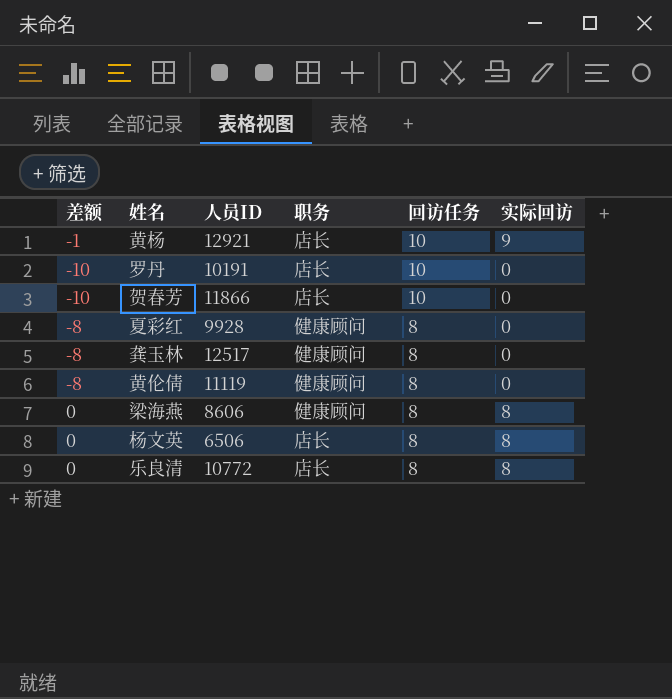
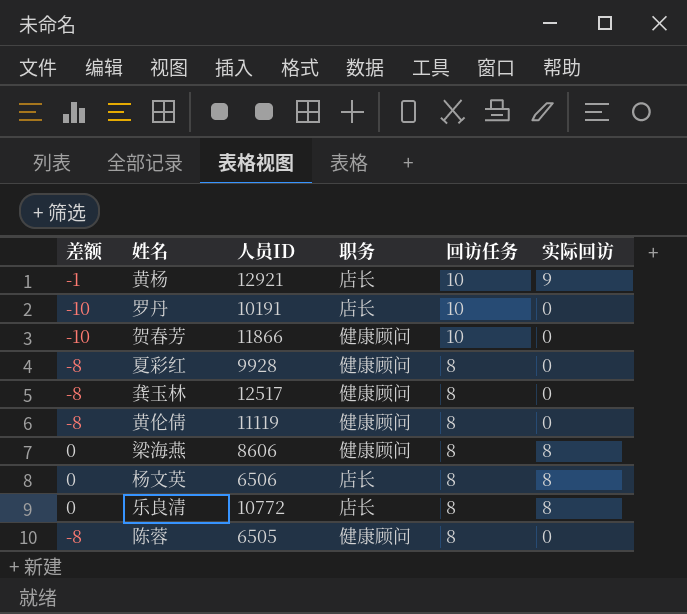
贺春芳 | 职务: 店长 -> 健康顾问
row 陈蓉: none -> -8 | 6505 | 健康顾问 | 8 | 0

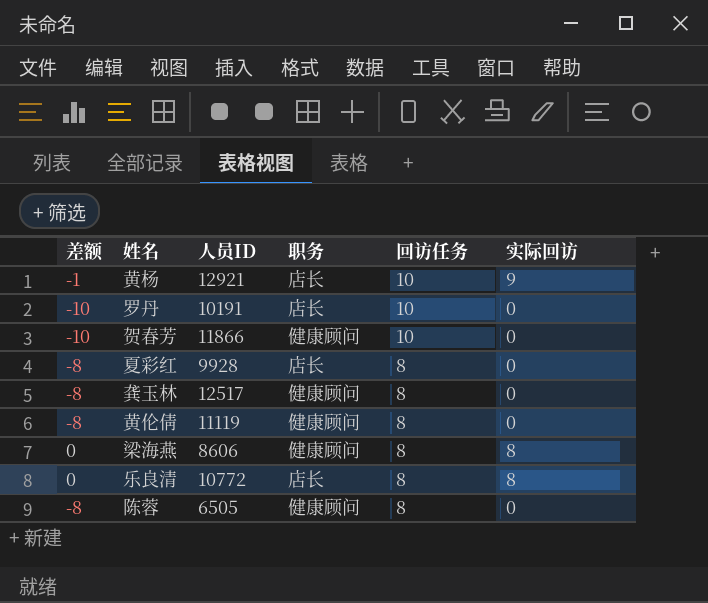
row 杨文英: 0 | 6506 | 店长 | 8 | 8 -> none
夏彩红 | 职务: 健康顾问 -> 店长

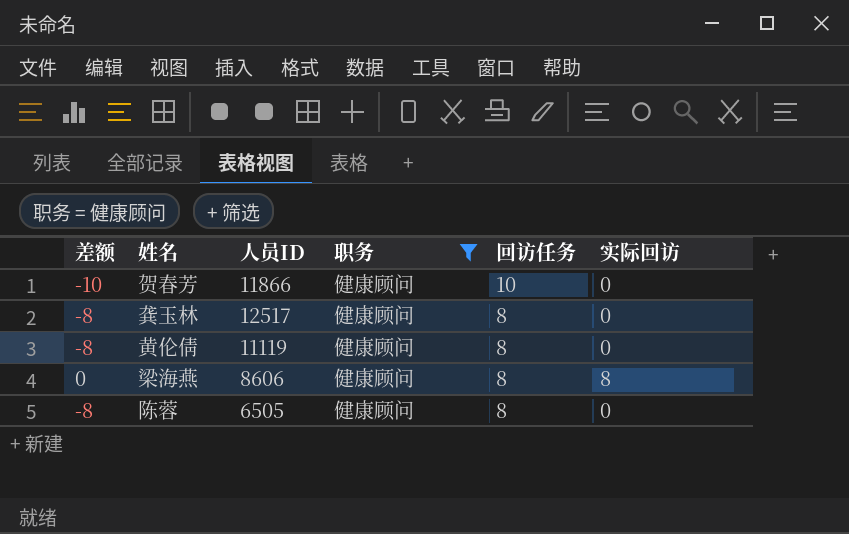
filter: none -> 职务 = 健康顾问

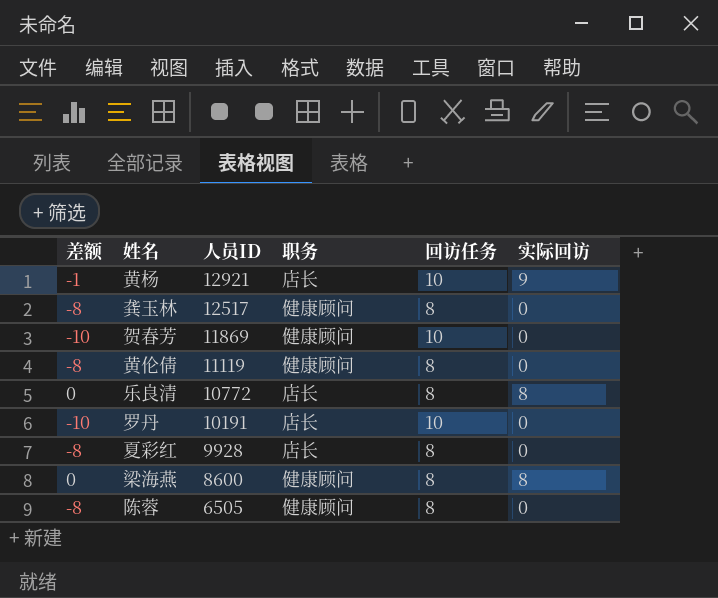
filter: 职务 = 健康顾问 -> none
row order: 回访任务 descending -> 人员ID descending
贺春芳 | 人员ID: 11866 -> 11869
梁海燕 | 人员ID: 8606 -> 8600

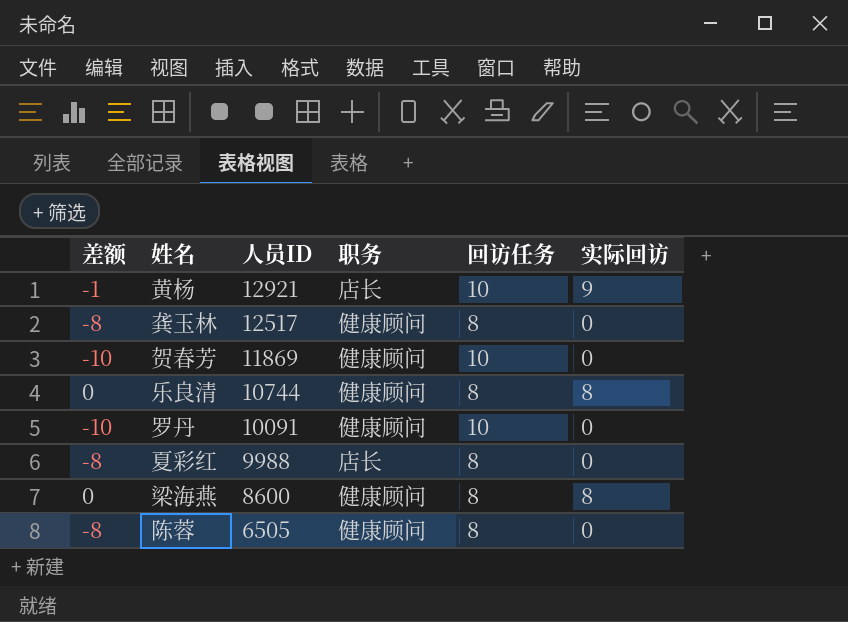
row 黄伦倩: -8 | 11119 | 健康顾问 | 8 | 0 -> none
乐良清 | 人员ID: 10772 -> 10744
乐良清 | 职务: 店长 -> 健康顾问
罗丹 | 人员ID: 10191 -> 10091
罗丹 | 职务: 店长 -> 健康顾问
夏彩红 | 人员ID: 9928 -> 9988

